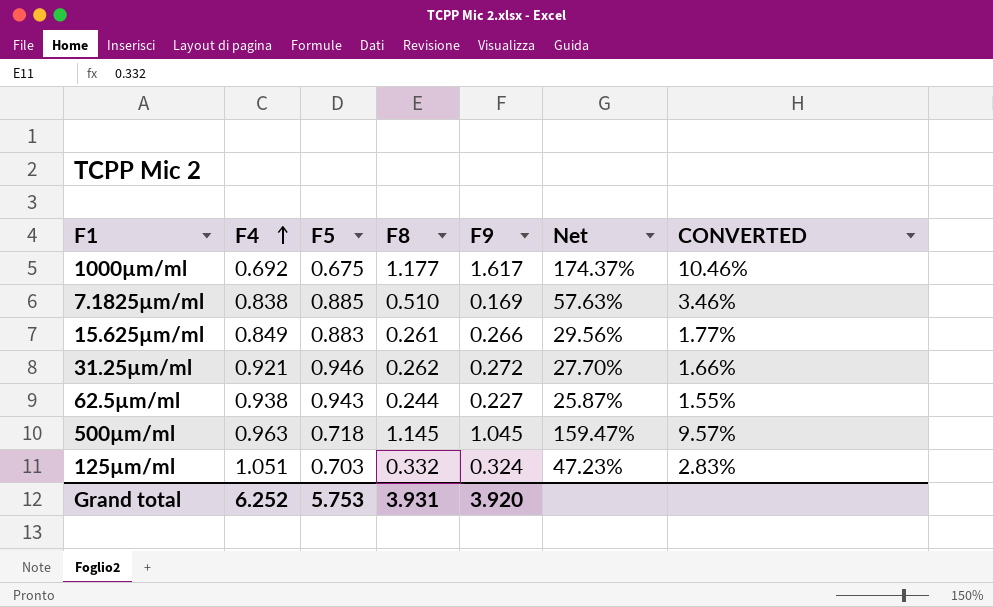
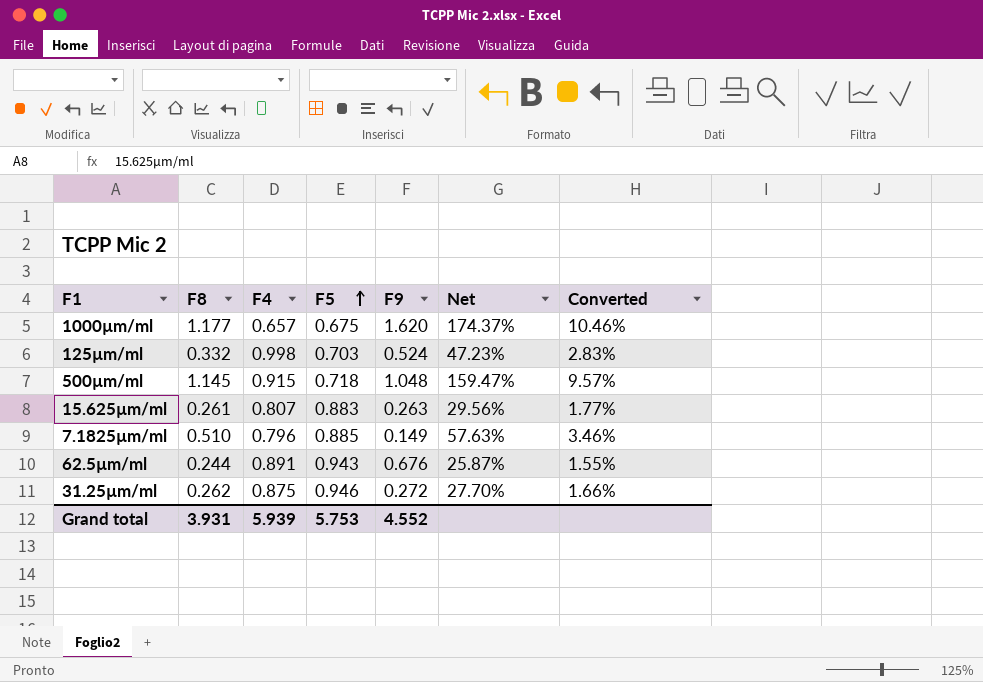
row order: F4 ascending -> F5 ascending
column F8 | position: 4 -> 2
column name: CONVERTED -> Converted
1000µm/ml | F4: 0.692 -> 0.657
1000µm/ml | F9: 1.617 -> 1.620
125µm/ml | F4: 1.051 -> 0.998
125µm/ml | F9: 0.324 -> 0.524
500µm/ml | F4: 0.963 -> 0.915
500µm/ml | F9: 1.045 -> 1.048
15.625µm/ml | F4: 0.849 -> 0.807
15.625µm/ml | F9: 0.266 -> 0.263
7.1825µm/ml | F4: 0.838 -> 0.796
7.1825µm/ml | F9: 0.169 -> 0.149
62.5µm/ml | F4: 0.938 -> 0.891
62.5µm/ml | F9: 0.227 -> 0.676
31.25µm/ml | F4: 0.921 -> 0.875
Grand total | F4: 6.252 -> 5.939
Grand total | F9: 3.920 -> 4.552

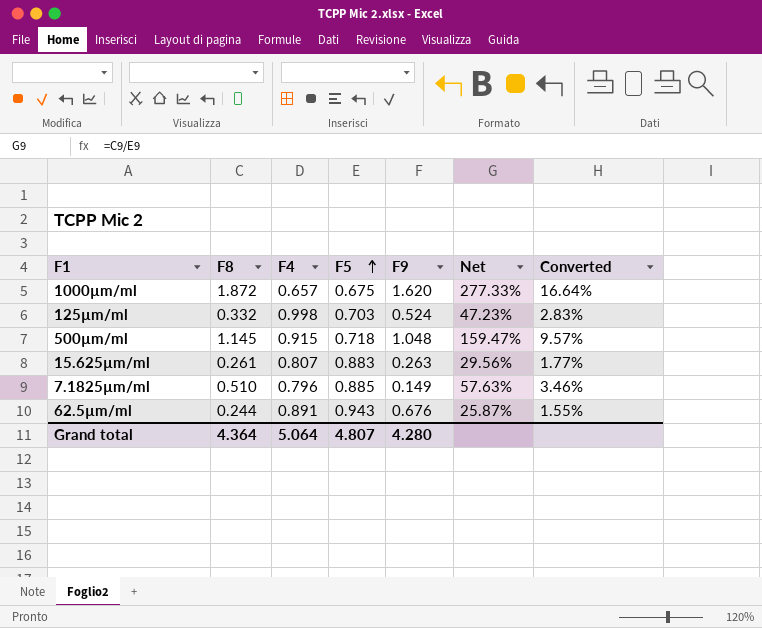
row 31.25µm/ml: 0.262 | 0.875 | 0.946 | 0.272 | 27.70% | 1.66% -> none
1000µm/ml | F8: 1.177 -> 1.872
1000µm/ml | Net: 174.37% -> 277.33%
1000µm/ml | Converted: 10.46% -> 16.64%
Grand total | F8: 3.931 -> 4.364
Grand total | F4: 5.939 -> 5.064
Grand total | F5: 5.753 -> 4.807
Grand total | F9: 4.552 -> 4.280

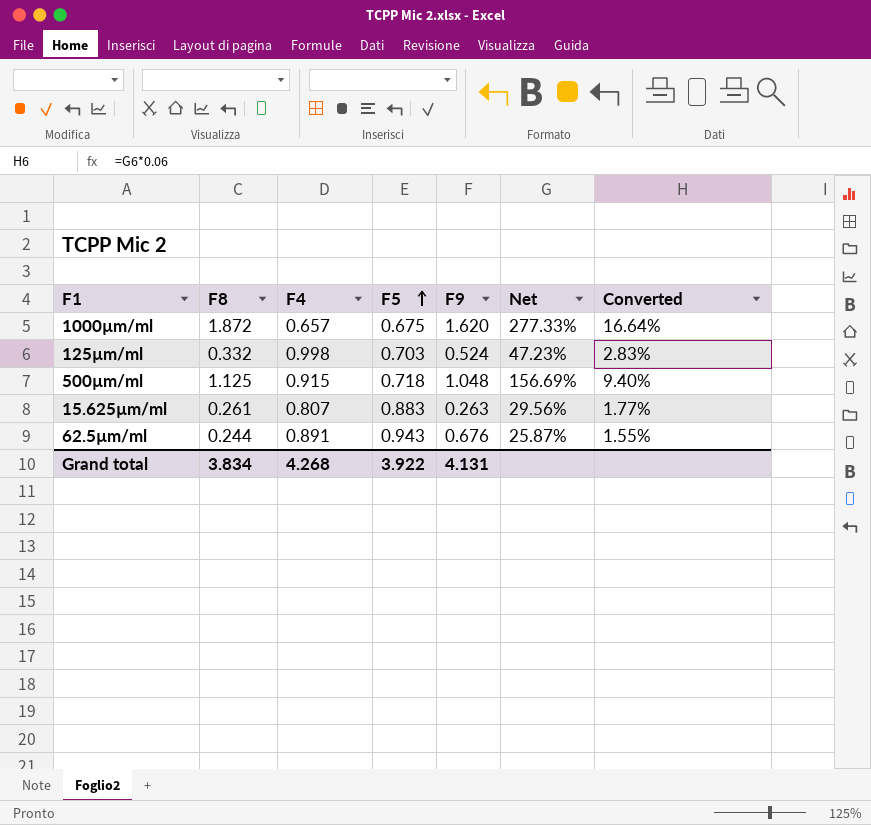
row 7.1825µm/ml: 0.510 | 0.796 | 0.885 | 0.149 | 57.63% | 3.46% -> none
500µm/ml | F8: 1.145 -> 1.125
500µm/ml | Net: 159.47% -> 156.69%
500µm/ml | Converted: 9.57% -> 9.40%
Grand total | F8: 4.364 -> 3.834
Grand total | F4: 5.064 -> 4.268
Grand total | F5: 4.807 -> 3.922
Grand total | F9: 4.280 -> 4.131

